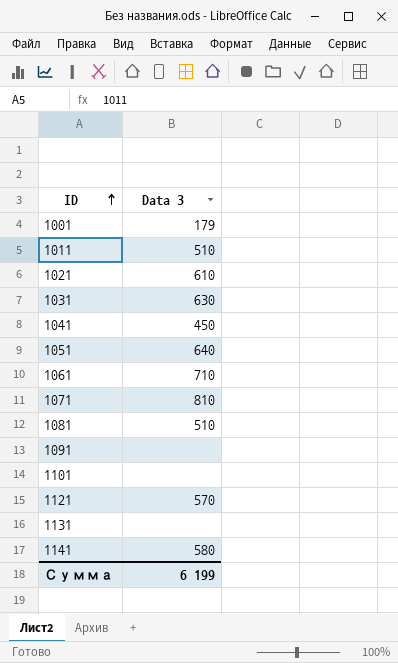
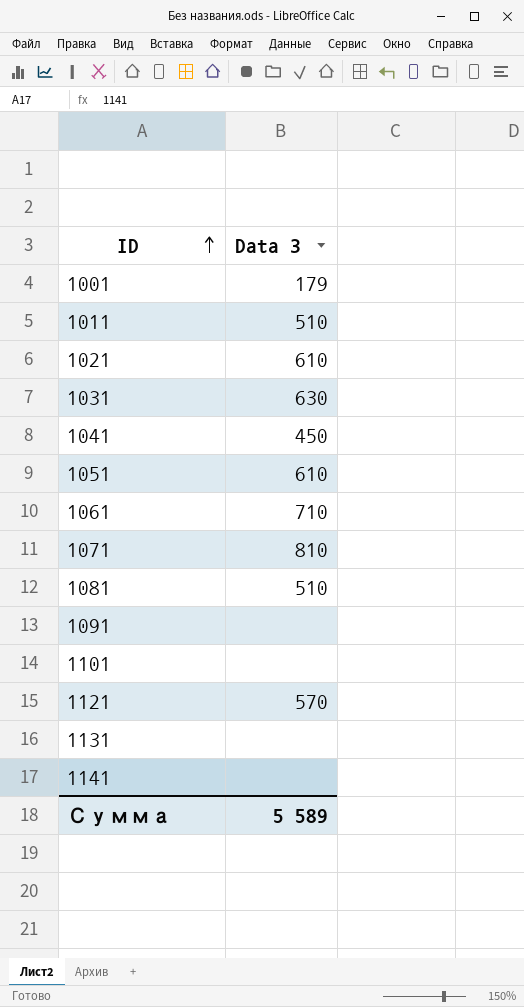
1051 | Data 3: 640 -> 610
1141 | Data 3: 580 -> none
Сумма | Data 3: 6 199 -> 5 589

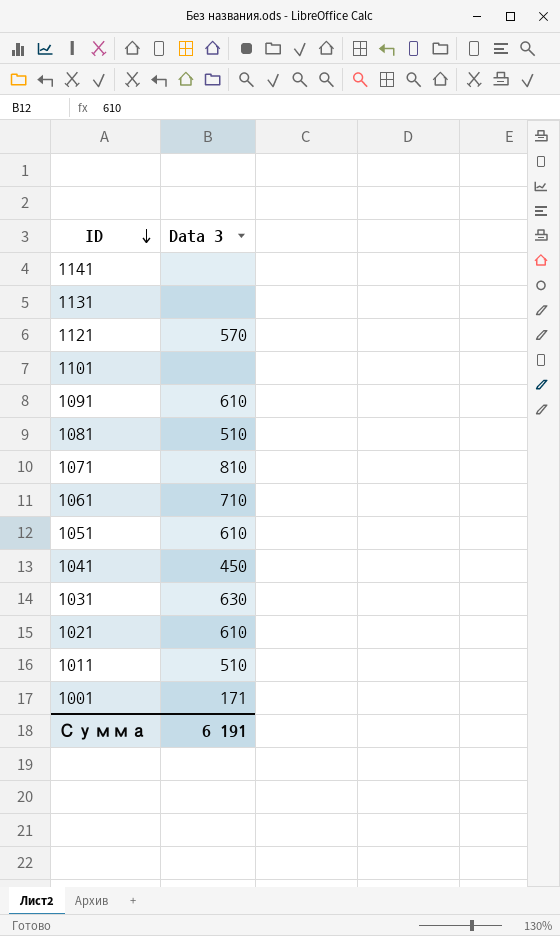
row order: ID ascending -> ID descending
1091 | Data 3: none -> 610
1001 | Data 3: 179 -> 171
Сумма | Data 3: 5 589 -> 6 191

